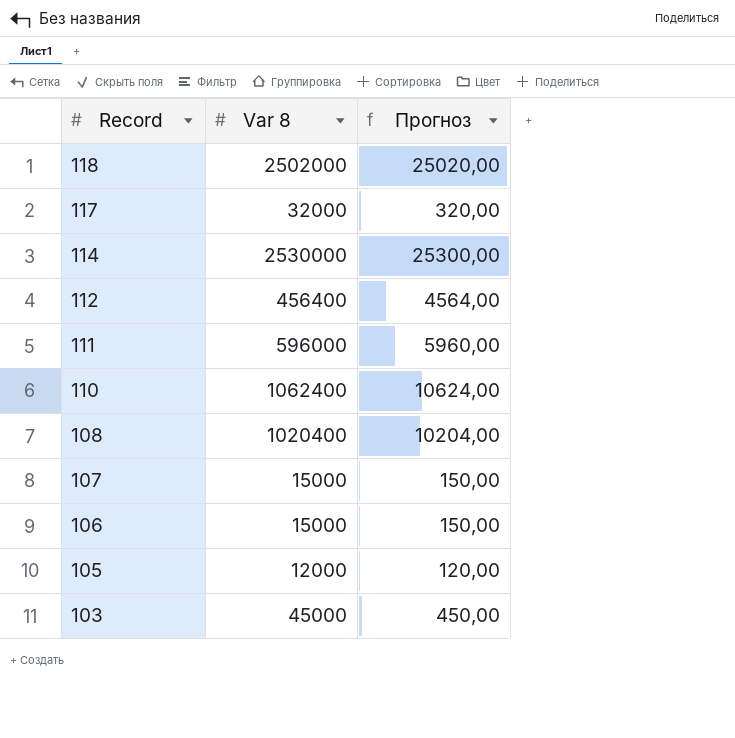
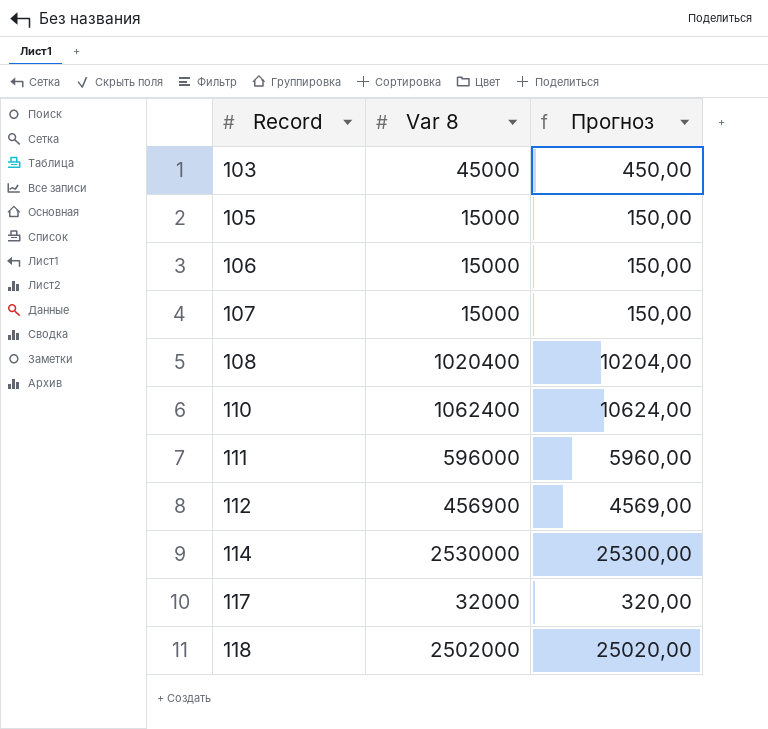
row order: Record descending -> Record ascending
105 | Var 8: 12000 -> 15000
105 | Прогноз: 120,00 -> 150,00
112 | Var 8: 456400 -> 456900
112 | Прогноз: 4564,00 -> 4569,00

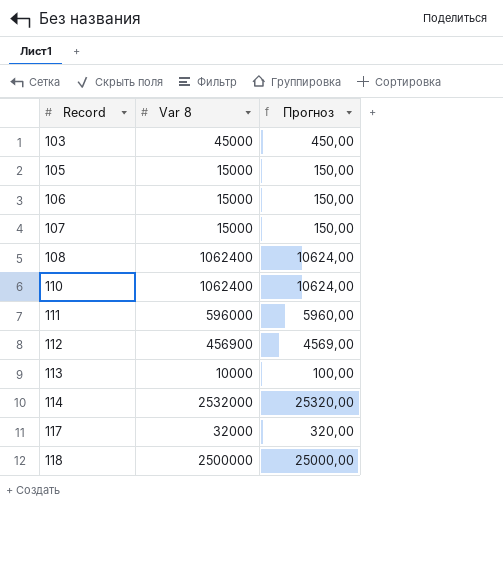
108 | Var 8: 1020400 -> 1062400
108 | Прогноз: 10204,00 -> 10624,00
row 113: none -> 10000 | 100,00
114 | Var 8: 2530000 -> 2532000
114 | Прогноз: 25300,00 -> 25320,00
118 | Var 8: 2502000 -> 2500000
118 | Прогноз: 25020,00 -> 25000,00

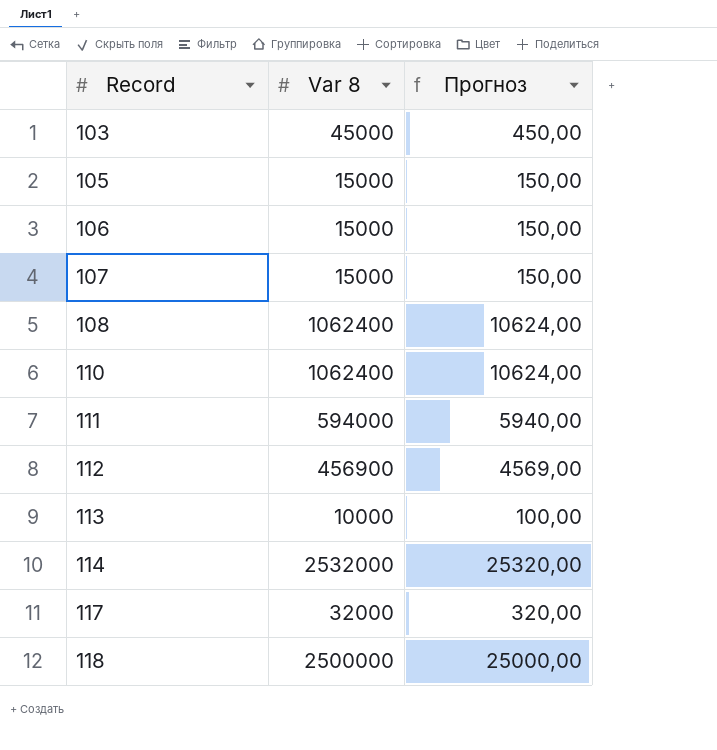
111 | Var 8: 596000 -> 594000
111 | Прогноз: 5960,00 -> 5940,00

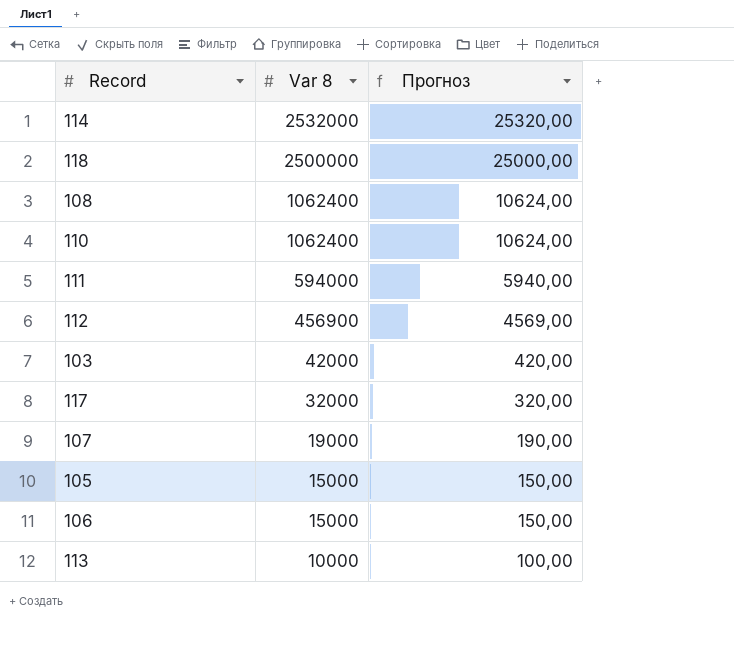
row order: Record ascending -> Var 8 descending
103 | Var 8: 45000 -> 42000
103 | Прогноз: 450,00 -> 420,00
107 | Var 8: 15000 -> 19000
107 | Прогноз: 150,00 -> 190,00

